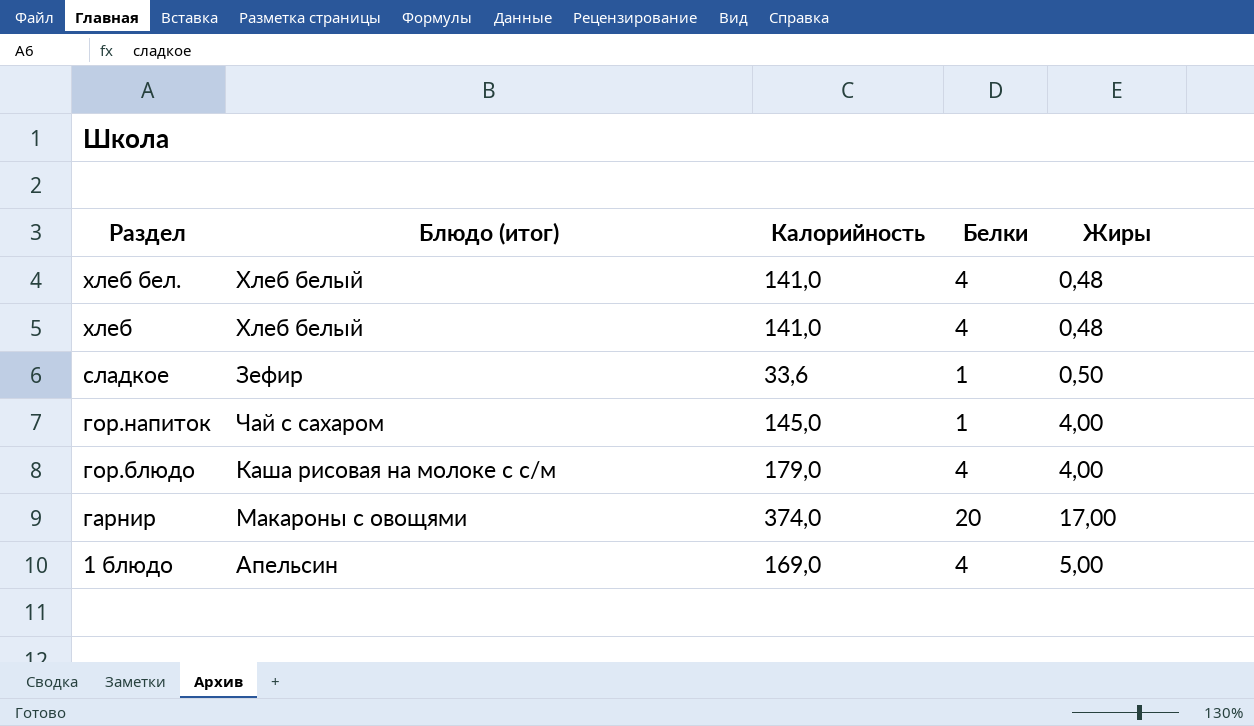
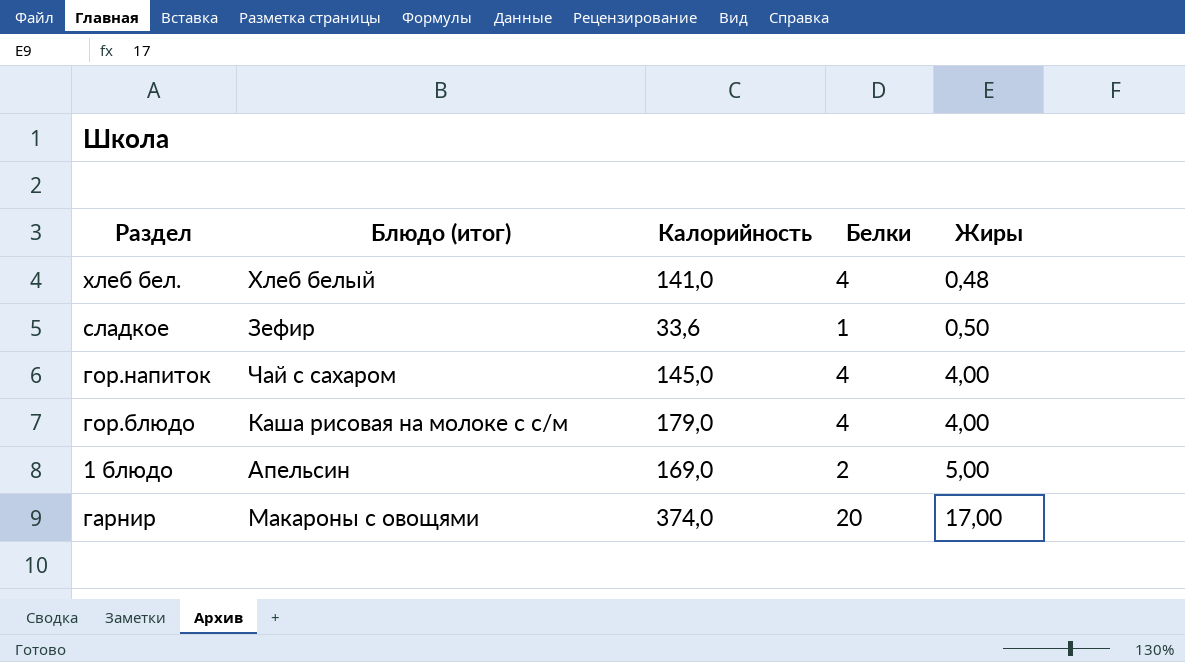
row order: Раздел descending -> Жиры ascending
row хлеб: Хлеб белый | 141,0 | 4 | 0,48 -> none
гор.напиток | Белки: 1 -> 4
1 блюдо | Белки: 4 -> 2

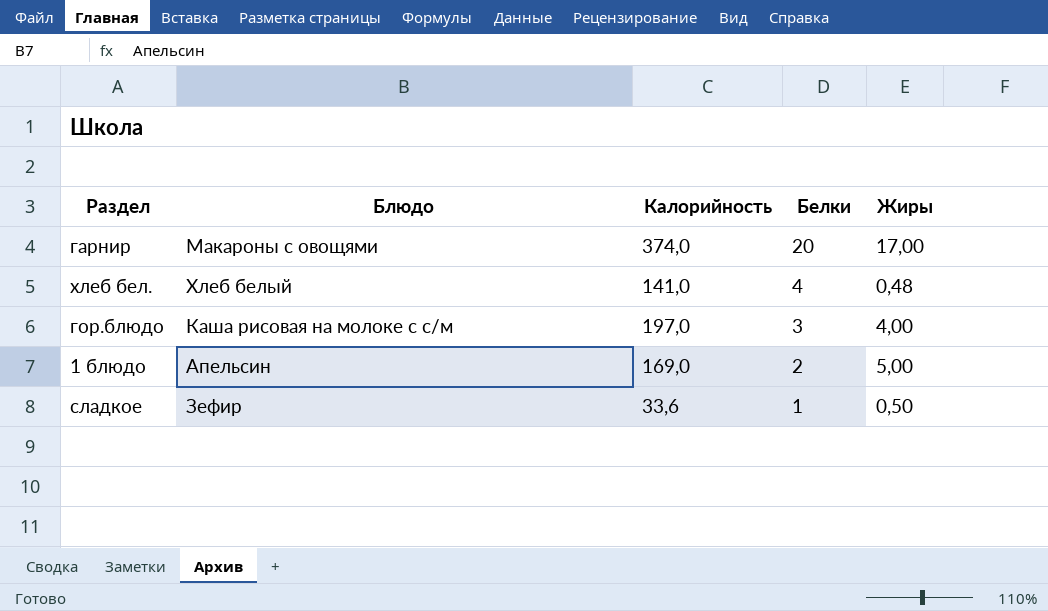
row order: Жиры ascending -> Белки descending
column name: Блюдо (итог) -> Блюдо
row гор.напиток: Чай с сахаром | 145,0 | 4 | 4,00 -> none
гор.блюдо | Калорийность: 179,0 -> 197,0
гор.блюдо | Белки: 4 -> 3

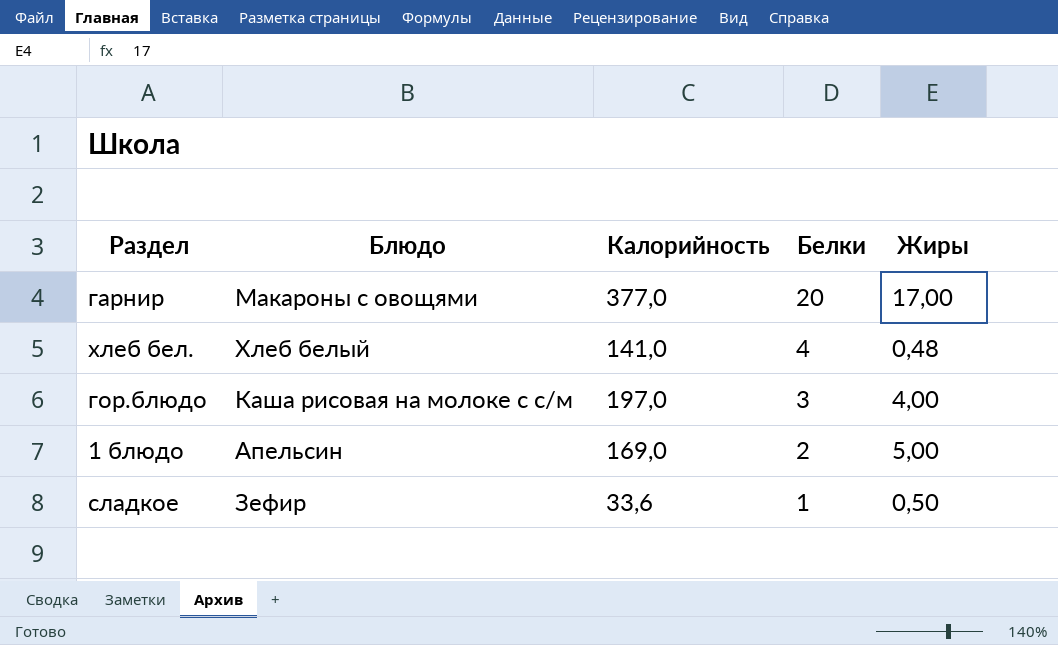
гарнир | Калорийность: 374,0 -> 377,0

